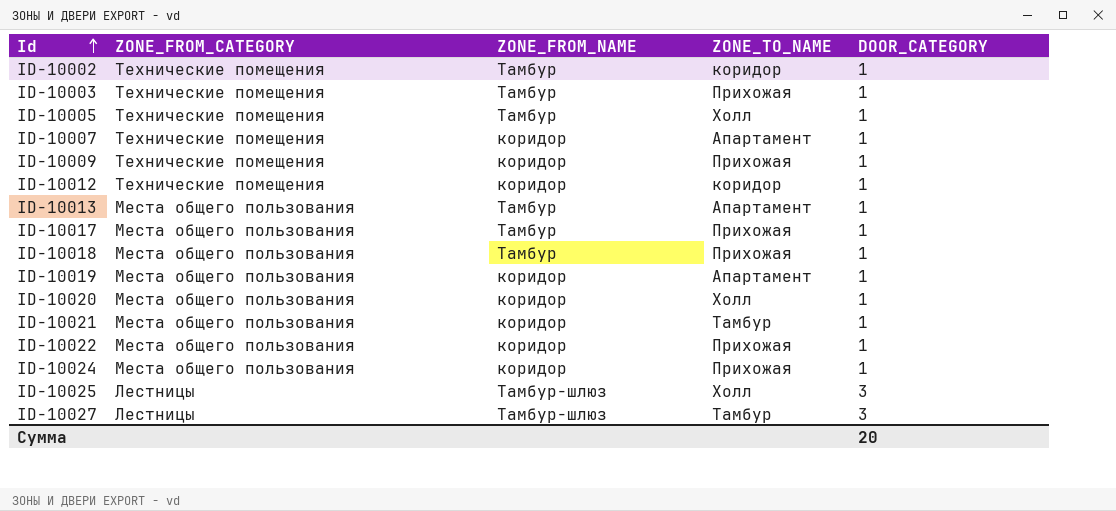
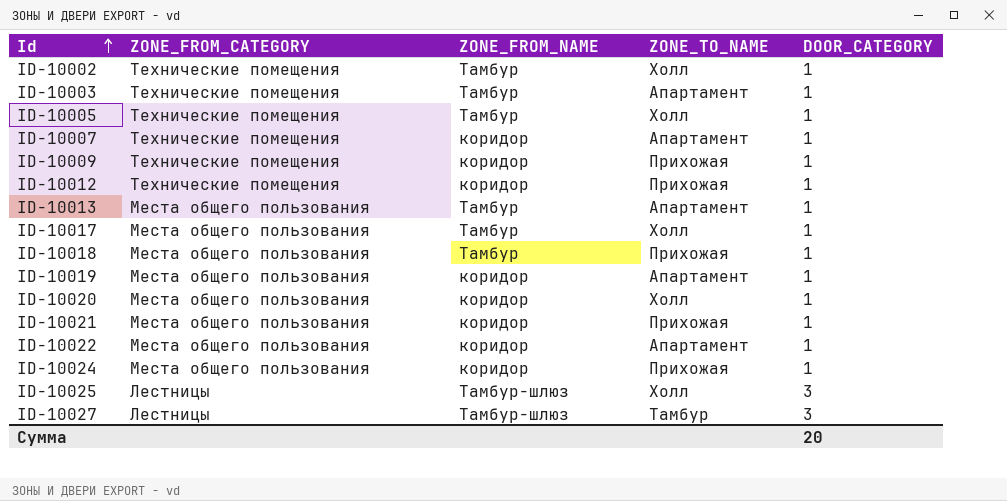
ID-10002 | ZONE_TO_NAME: коридор -> Холл
ID-10003 | ZONE_TO_NAME: Прихожая -> Апартамент
ID-10012 | ZONE_TO_NAME: коридор -> Прихожая
ID-10017 | ZONE_TO_NAME: Прихожая -> Холл
ID-10021 | ZONE_TO_NAME: Тамбур -> Прихожая
ID-10022 | ZONE_TO_NAME: Прихожая -> Апартамент

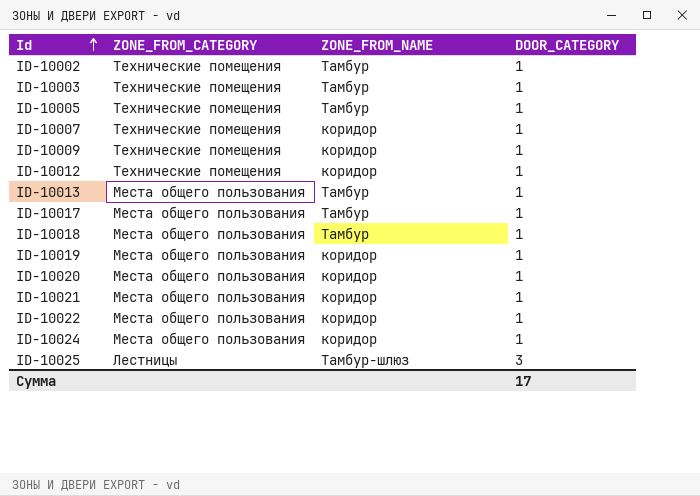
column ZONE_TO_NAME | position: 4 -> none
row ID-10027: Лестницы | Тамбур-шлюз | Тамбур | 3 -> none
Сумма | DOOR_CATEGORY: 20 -> 17

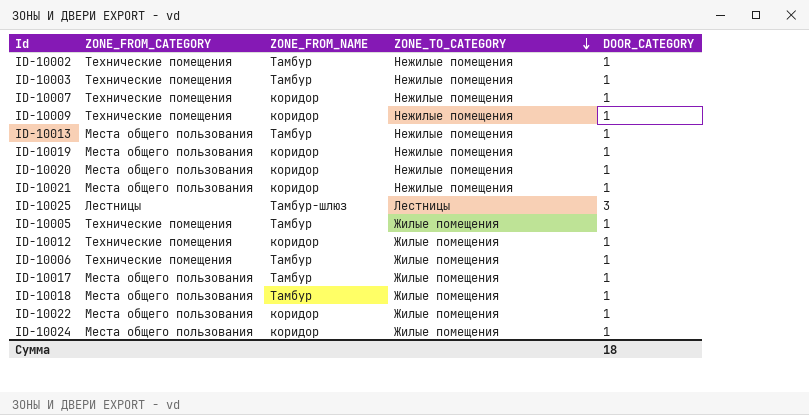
row order: Id ascending -> ZONE_TO_CATEGORY descending
column ZONE_TO_CATEGORY | position: none -> 4
row ID-10006: none -> Технические помещения | Тамбур | Жилые помещения | 1
Сумма | DOOR_CATEGORY: 17 -> 18

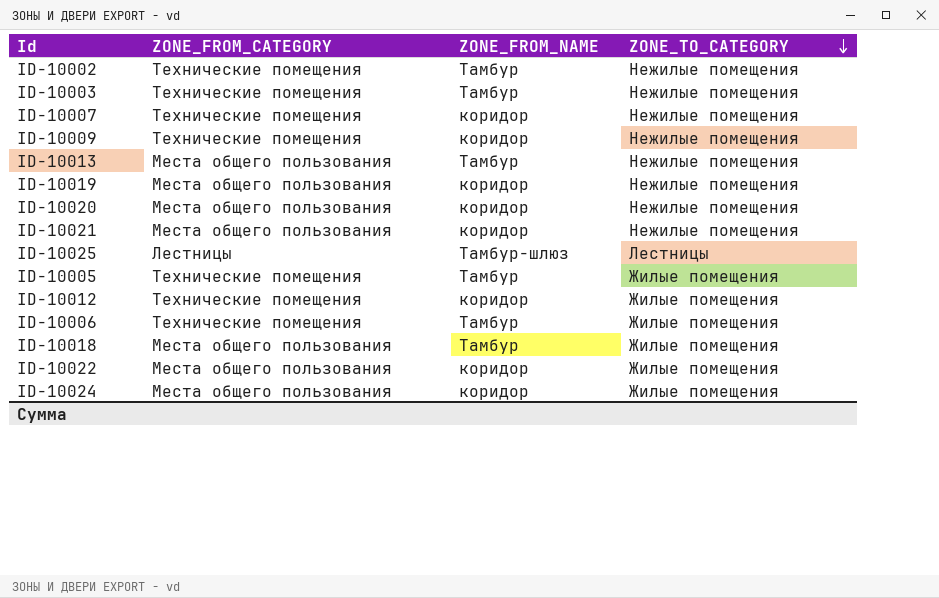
column DOOR_CATEGORY | position: 5 -> none
row ID-10017: Места общего пользования | Тамбур | Жилые помещения | 1 -> none

